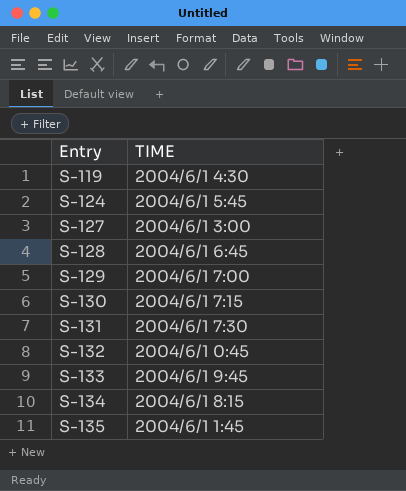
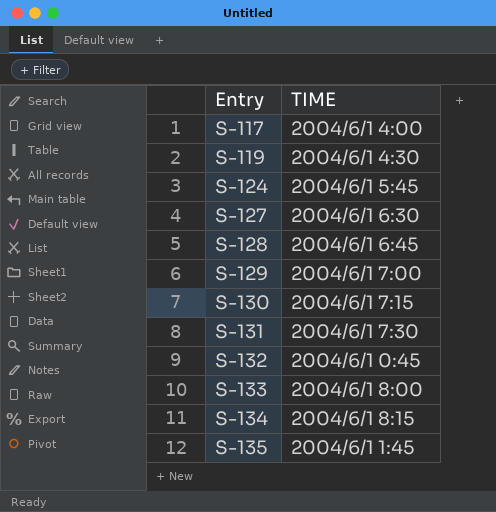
row S-117: none -> 2004/6/1 4:00
S-127 | TIME: 2004/6/1 3:00 -> 2004/6/1 6:30
S-133 | TIME: 2004/6/1 9:45 -> 2004/6/1 8:00

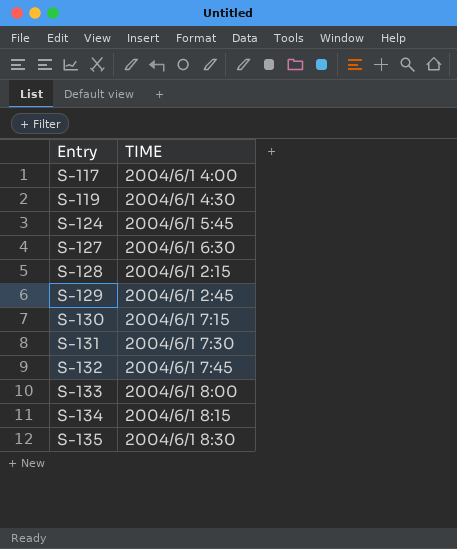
S-128 | TIME: 2004/6/1 6:45 -> 2004/6/1 2:15
S-129 | TIME: 2004/6/1 7:00 -> 2004/6/1 2:45
S-132 | TIME: 2004/6/1 0:45 -> 2004/6/1 7:45
S-135 | TIME: 2004/6/1 1:45 -> 2004/6/1 8:30

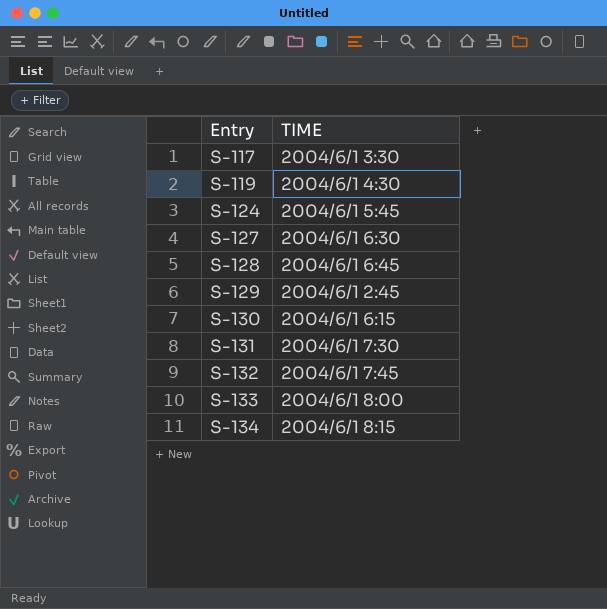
row S-135: 2004/6/1 8:30 -> none
S-117 | TIME: 2004/6/1 4:00 -> 2004/6/1 3:30
S-128 | TIME: 2004/6/1 2:15 -> 2004/6/1 6:45
S-130 | TIME: 2004/6/1 7:15 -> 2004/6/1 6:15

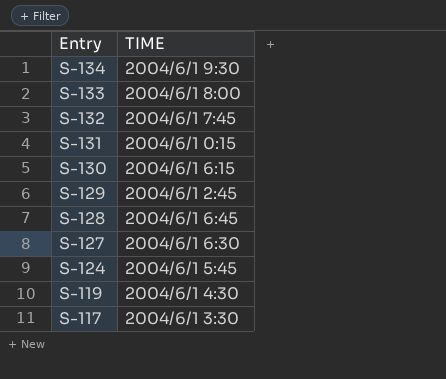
row order: Entry ascending -> Entry descending
S-134 | TIME: 2004/6/1 8:15 -> 2004/6/1 9:30
S-131 | TIME: 2004/6/1 7:30 -> 2004/6/1 0:15

